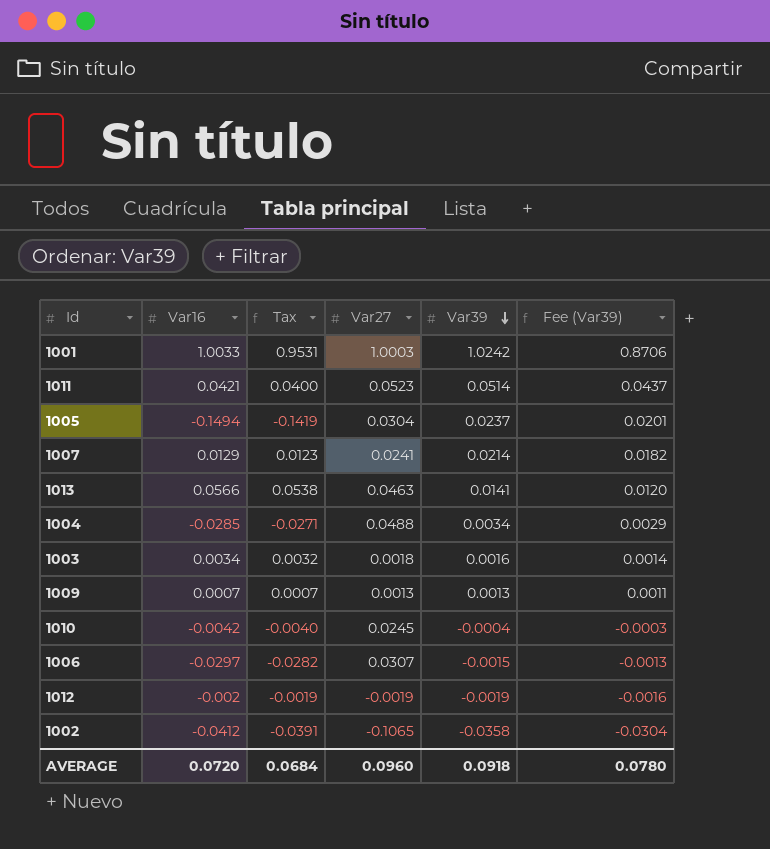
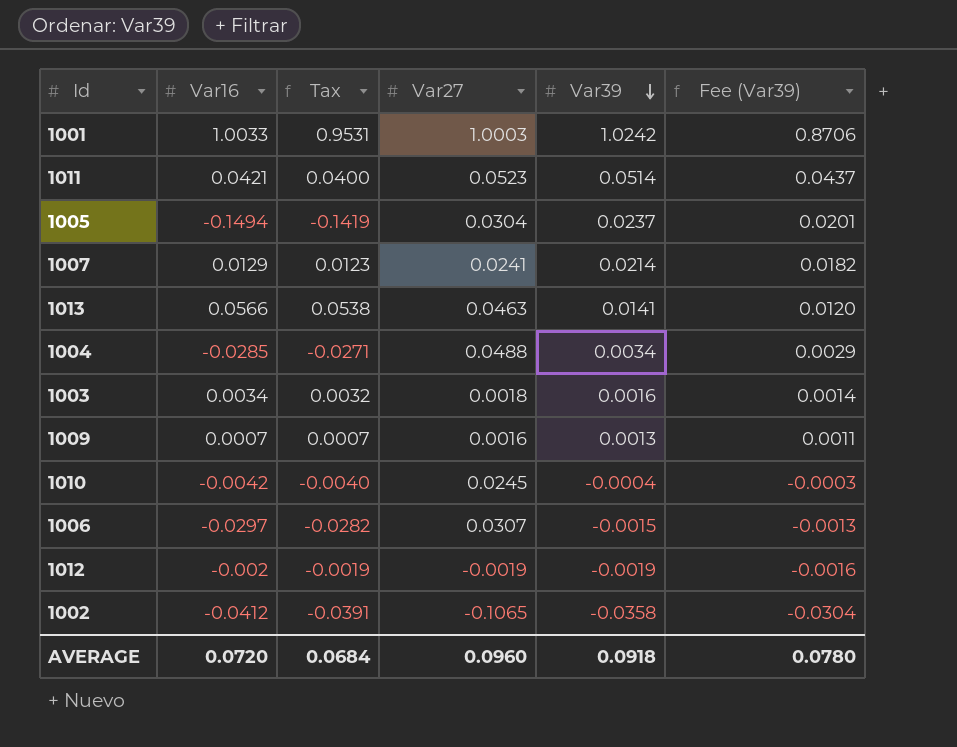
1009 | Var27: 0.0013 -> 0.0016

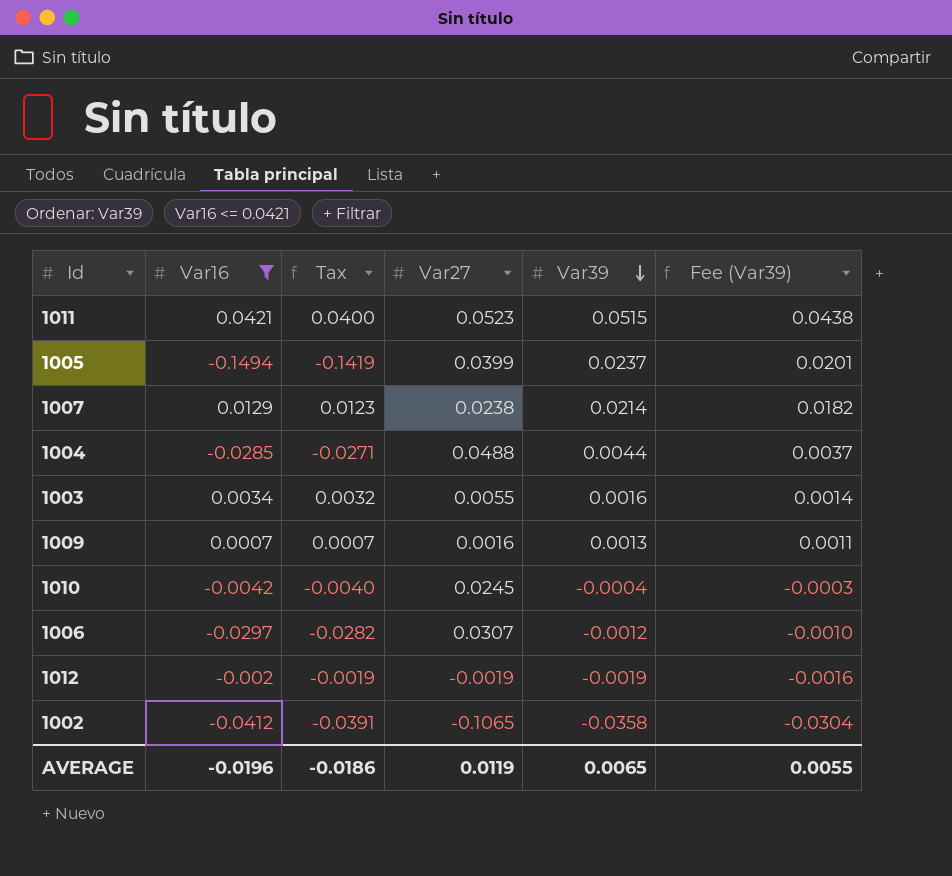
filter: none -> Var16 <= 0.0421
1011 | Var39: 0.0514 -> 0.0515
1011 | Fee (Var39): 0.0437 -> 0.0438
1005 | Var27: 0.0304 -> 0.0399
1007 | Var27: 0.0241 -> 0.0238
1004 | Var39: 0.0034 -> 0.0044
1004 | Fee (Var39): 0.0029 -> 0.0037
1003 | Var27: 0.0018 -> 0.0055
1006 | Var39: -0.0015 -> -0.0012
1006 | Fee (Var39): -0.0013 -> -0.0010
AVERAGE | Var16: 0.0720 -> -0.0196
AVERAGE | Tax: 0.0684 -> -0.0186
AVERAGE | Var27: 0.0960 -> 0.0119
AVERAGE | Var39: 0.0918 -> 0.0065
AVERAGE | Fee (Var39): 0.0780 -> 0.0055

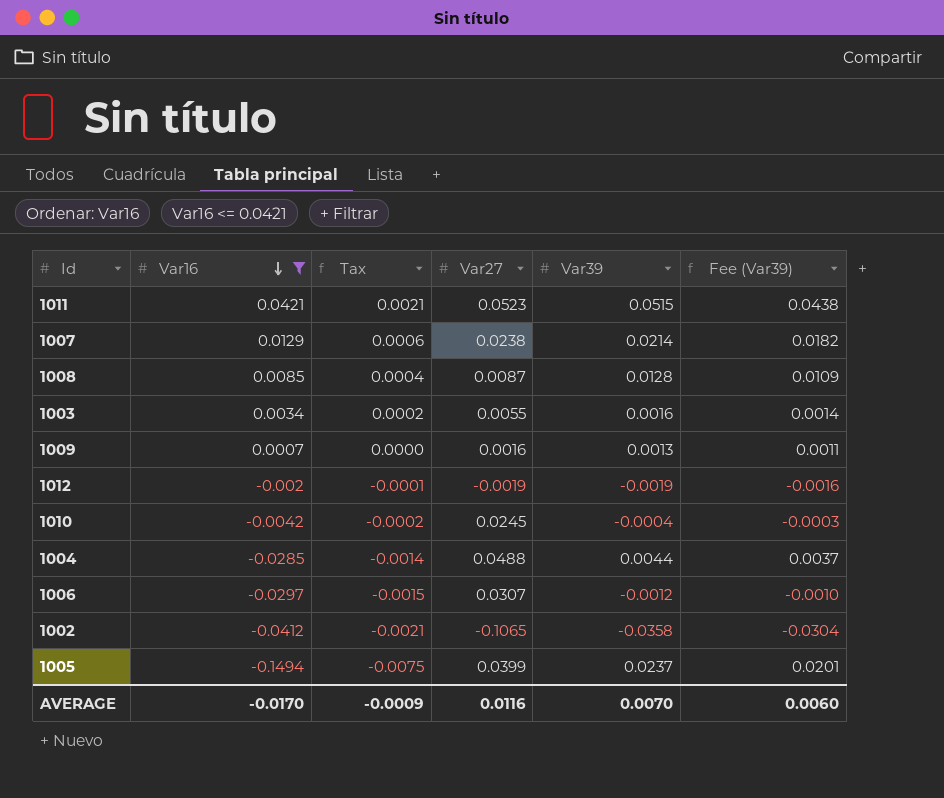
row order: Var39 descending -> Var16 descending
column Tax | formula: [Var16] * 0.95 -> [Var16] * 0.05
row 1008: none -> 0.0085 | 0.0004 | 0.0087 | 0.0128 | 0.0109
AVERAGE | Var16: -0.0196 -> -0.0170
AVERAGE | Tax: -0.0186 -> -0.0009
AVERAGE | Var27: 0.0119 -> 0.0116
AVERAGE | Var39: 0.0065 -> 0.0070
AVERAGE | Fee (Var39): 0.0055 -> 0.0060

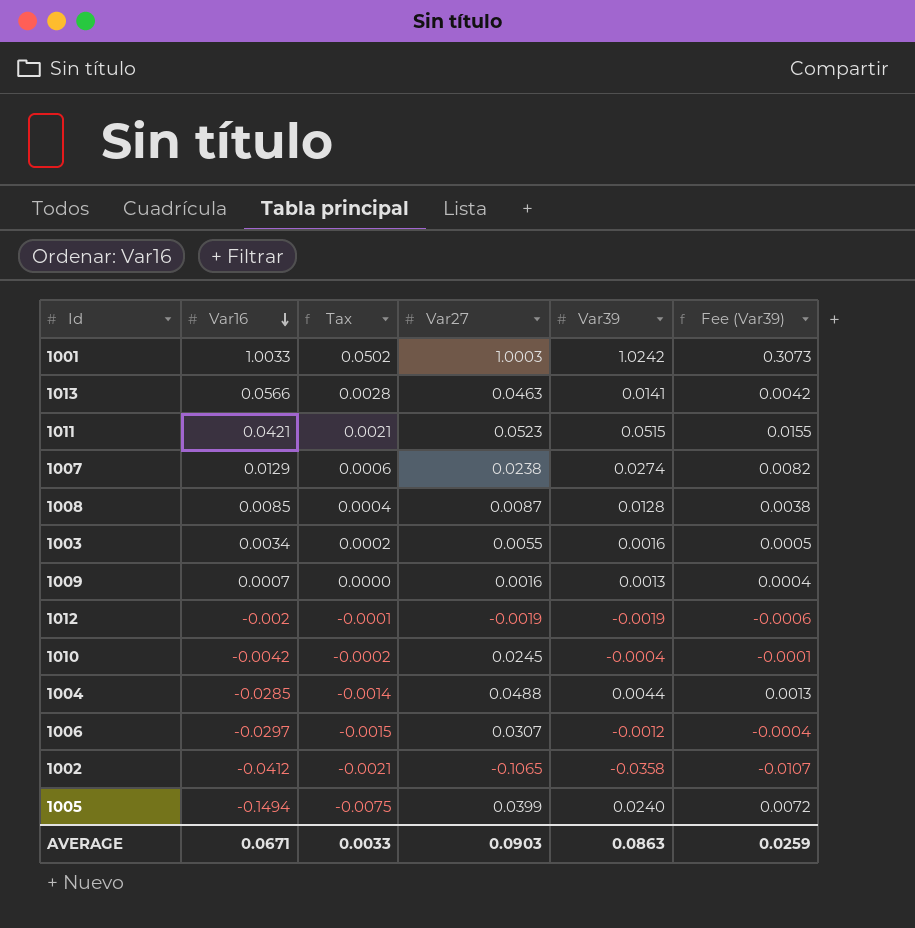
filter: Var16 <= 0.0421 -> none
column Fee (Var39) | formula: [Var39] * 0.85 -> [Var39] * 0.3
1007 | Var39: 0.0214 -> 0.0274
1005 | Var39: 0.0237 -> 0.0240
AVERAGE | Var16: -0.0170 -> 0.0671
AVERAGE | Tax: -0.0009 -> 0.0033
AVERAGE | Var27: 0.0116 -> 0.0903
AVERAGE | Var39: 0.0070 -> 0.0863
AVERAGE | Fee (Var39): 0.0060 -> 0.0259

